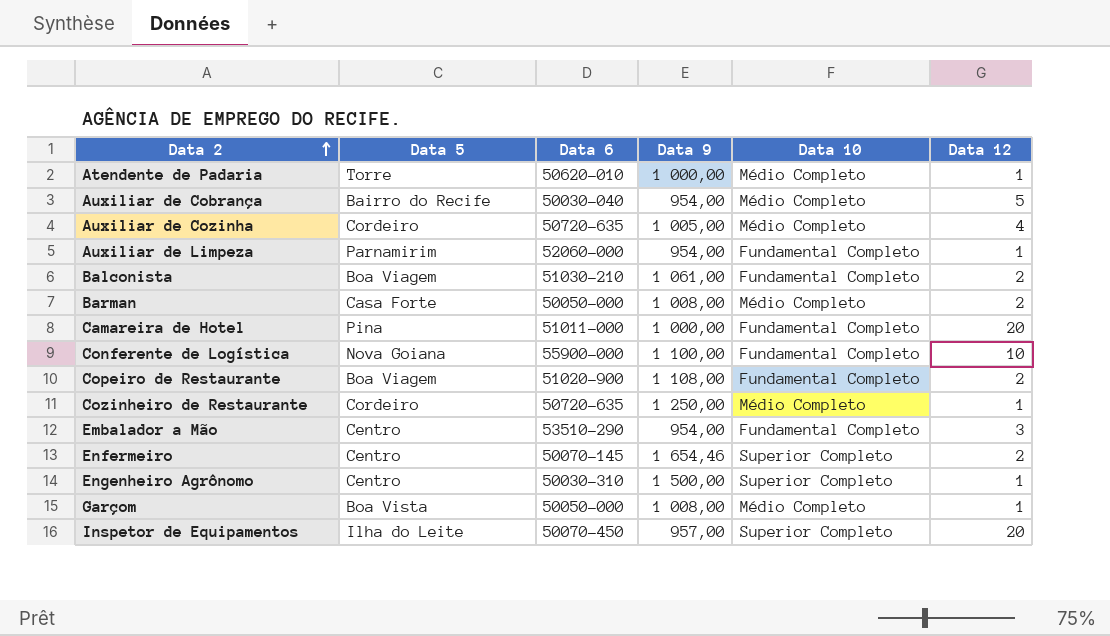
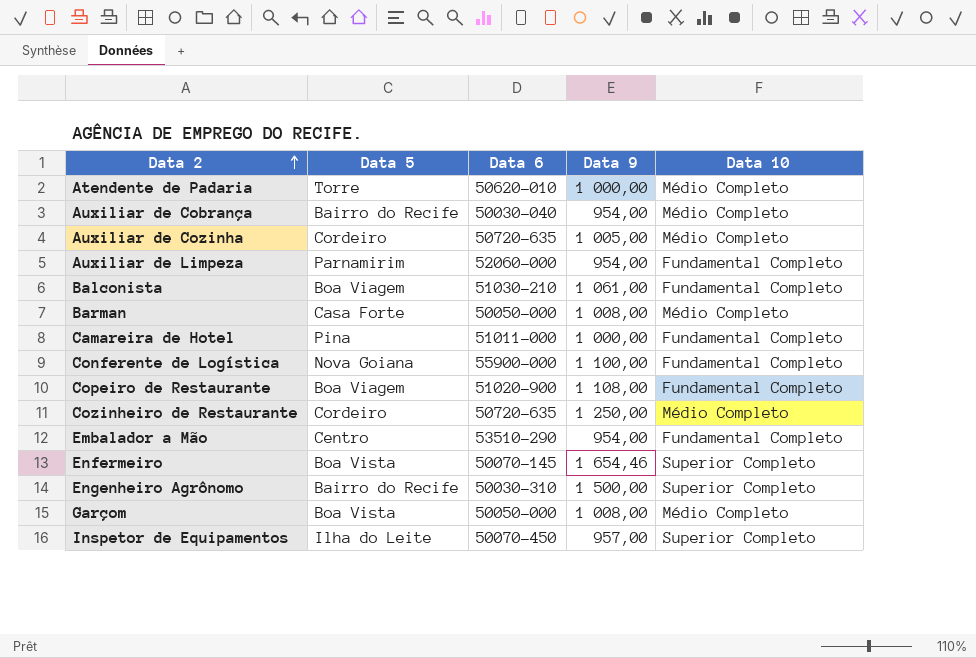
column Data 12 | position: 6 -> none
Enfermeiro | Data 5: Centro -> Boa Vista
Engenheiro Agrônomo | Data 5: Centro -> Bairro do Recife

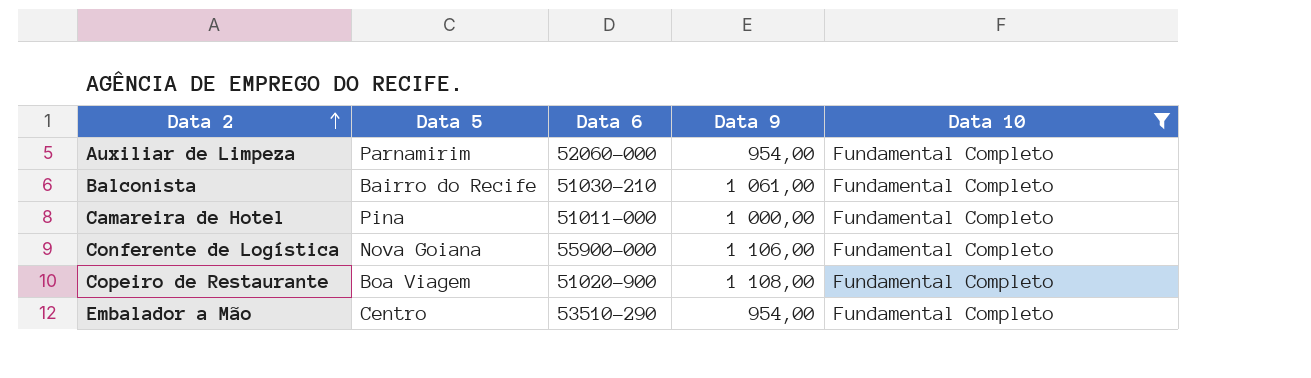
filter: none -> Data 10 = Fundamental Completo
Balconista | Data 5: Boa Viagem -> Bairro do Recife
Conferente de Logística | Data 9: 1 100,00 -> 1 106,00

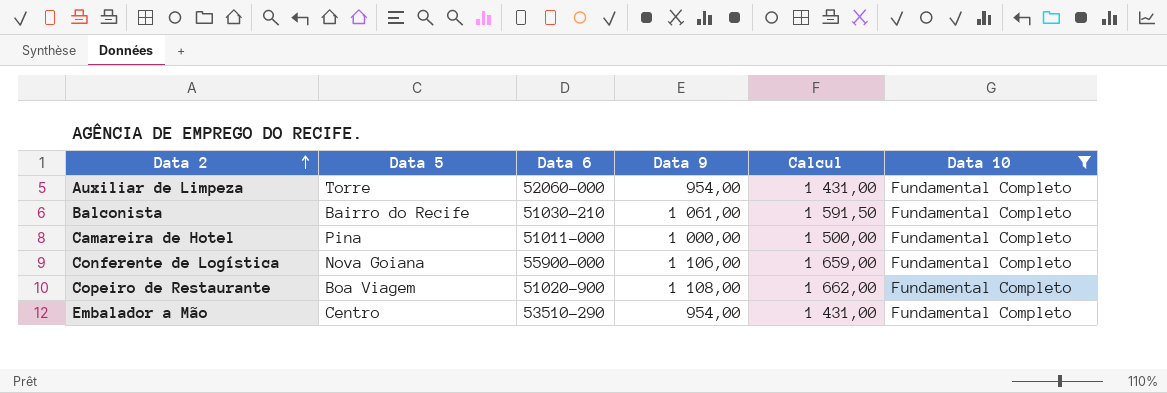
column Calcul | formula: none -> [Data 9] * 1,5
Auxiliar de Limpeza | Data 5: Parnamirim -> Torre

